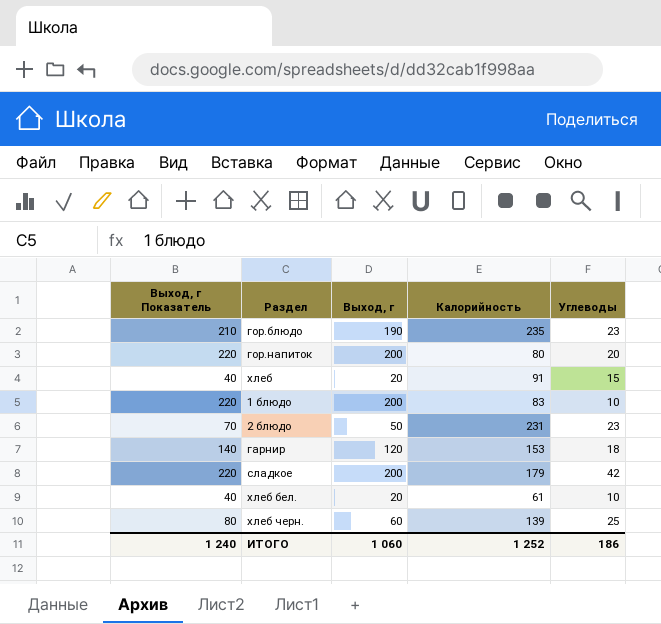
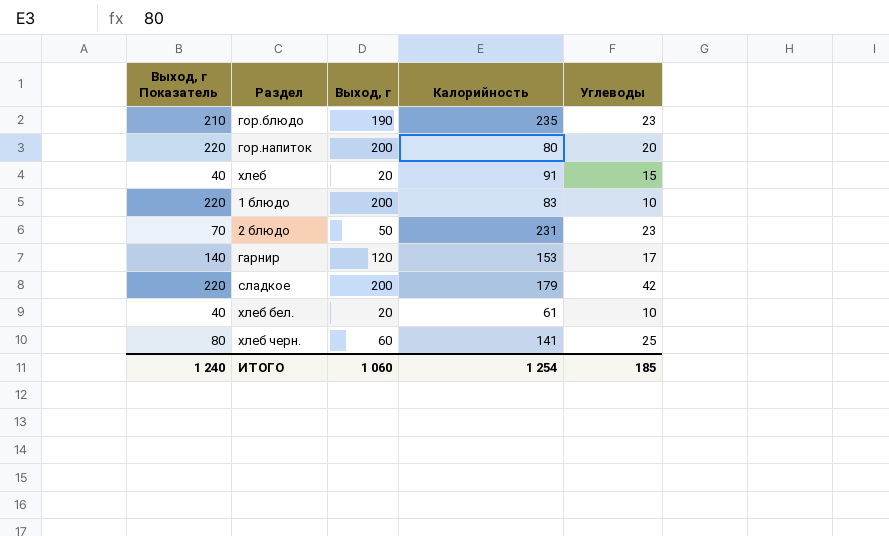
гарнир | Углеводы: 18 -> 17
хлеб черн. | Калорийность: 139 -> 141
ИТОГО | Калорийность: 1 252 -> 1 254
ИТОГО | Углеводы: 186 -> 185

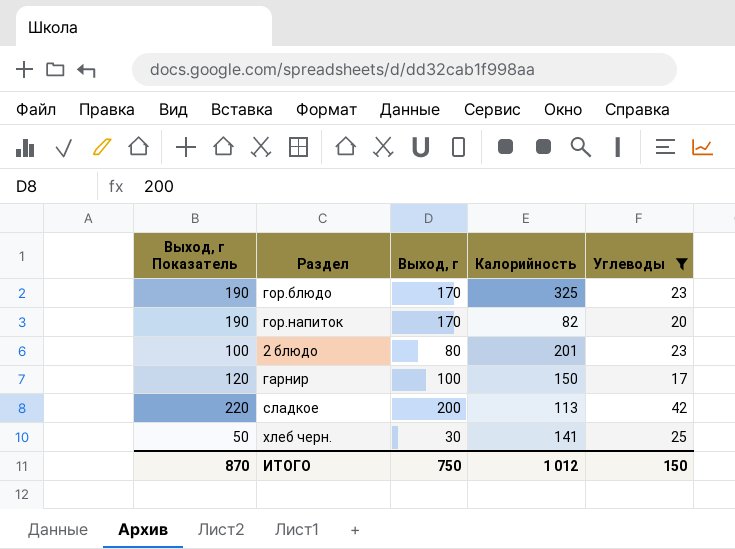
filter: none -> Углеводы >= 17
гор.блюдо | Выход, г Показатель: 210 -> 190
гор.блюдо | Выход, г: 190 -> 170
гор.блюдо | Калорийность: 235 -> 325
гор.напиток | Выход, г Показатель: 220 -> 190
гор.напиток | Выход, г: 200 -> 170
гор.напиток | Калорийность: 80 -> 82
2 блюдо | Выход, г Показатель: 70 -> 100
2 блюдо | Выход, г: 50 -> 80
2 блюдо | Калорийность: 231 -> 201
гарнир | Выход, г Показатель: 140 -> 120
гарнир | Выход, г: 120 -> 100
гарнир | Калорийность: 153 -> 150
сладкое | Калорийность: 179 -> 113
хлеб черн. | Выход, г Показатель: 80 -> 50
хлеб черн. | Выход, г: 60 -> 30
ИТОГО | Выход, г Показатель: 1 240 -> 870
ИТОГО | Выход, г: 1 060 -> 750
ИТОГО | Калорийность: 1 254 -> 1 012
ИТОГО | Углеводы: 185 -> 150

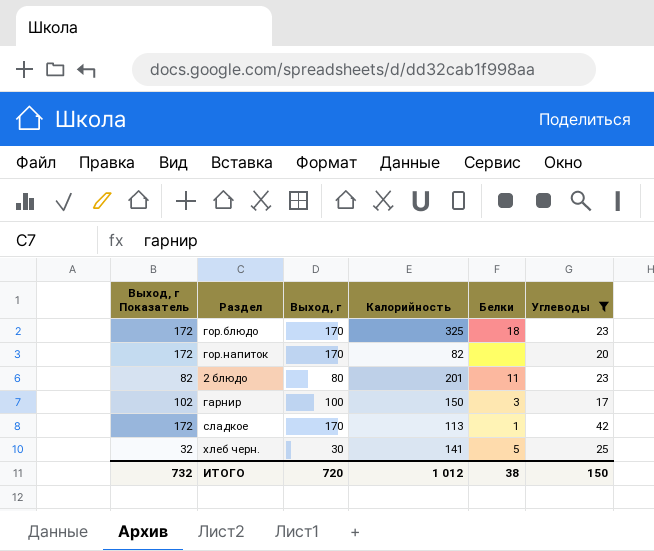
column Выход, г Показатель | formula: [Выход, г] + 20 -> [Выход, г] + 2
column Белки | position: none -> 5
сладкое | Выход, г: 200 -> 170
ИТОГО | Выход, г Показатель: 870 -> 732
ИТОГО | Выход, г: 750 -> 720

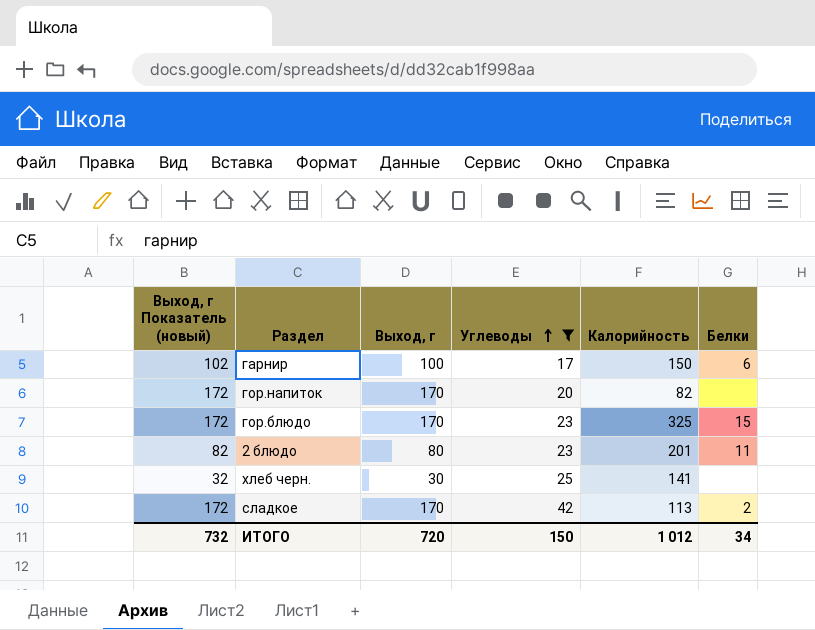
row order: none -> Углеводы ascending
column name: Выход, г Показатель -> Выход, г Показатель (новый)
column Углеводы | position: 6 -> 4
гарнир | Белки: 3 -> 6
гор.блюдо | Белки: 18 -> 15
хлеб черн. | Белки: 5 -> none
сладкое | Белки: 1 -> 2
ИТОГО | Белки: 38 -> 34

